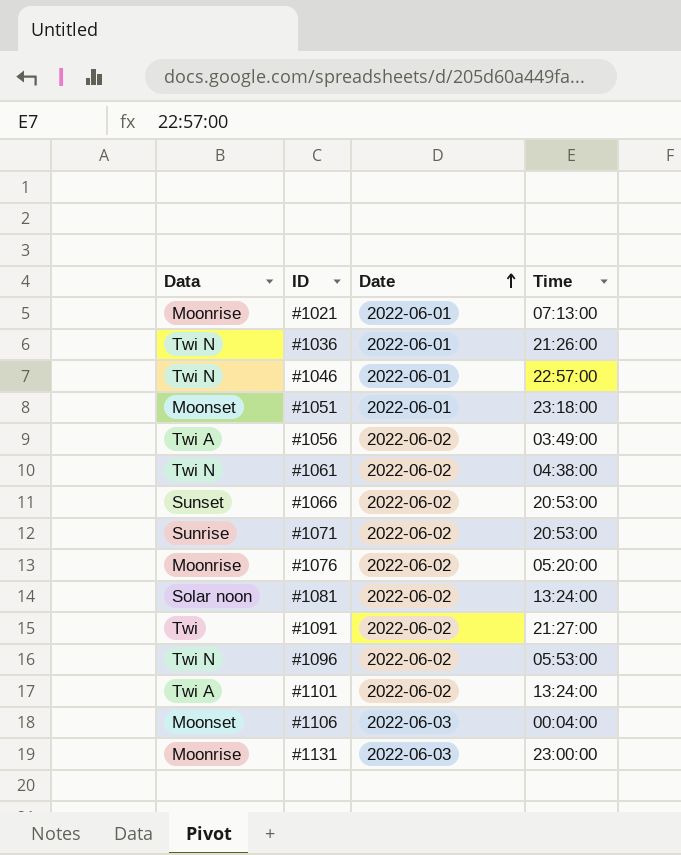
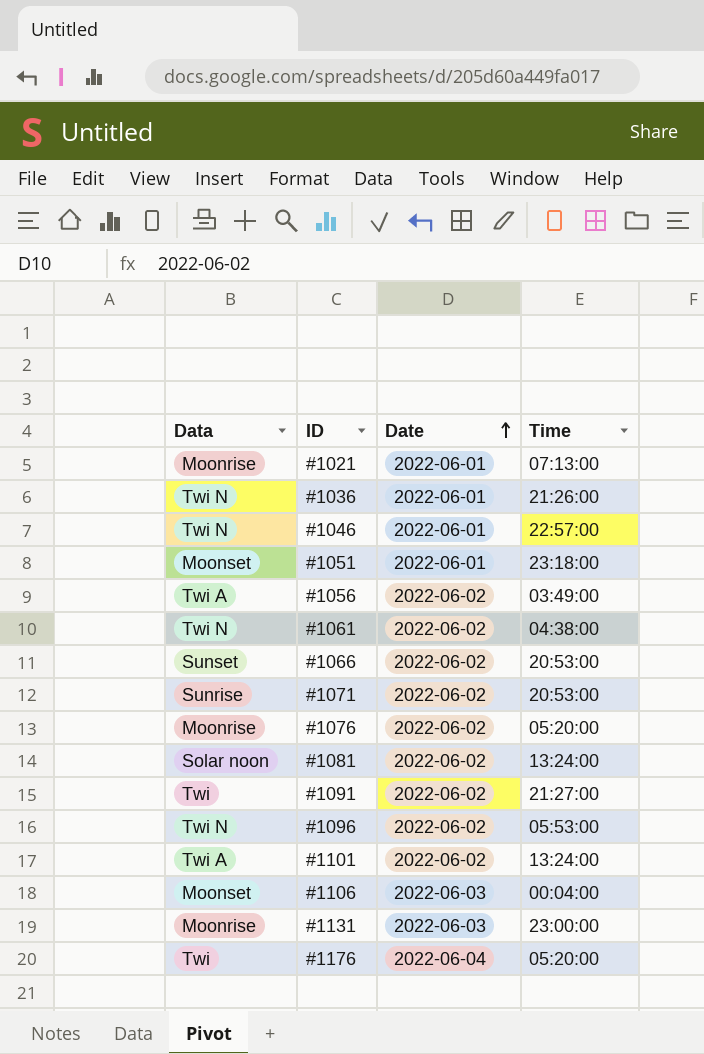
row #1176: none -> Twi | 2022-06-04 | 05:20:00

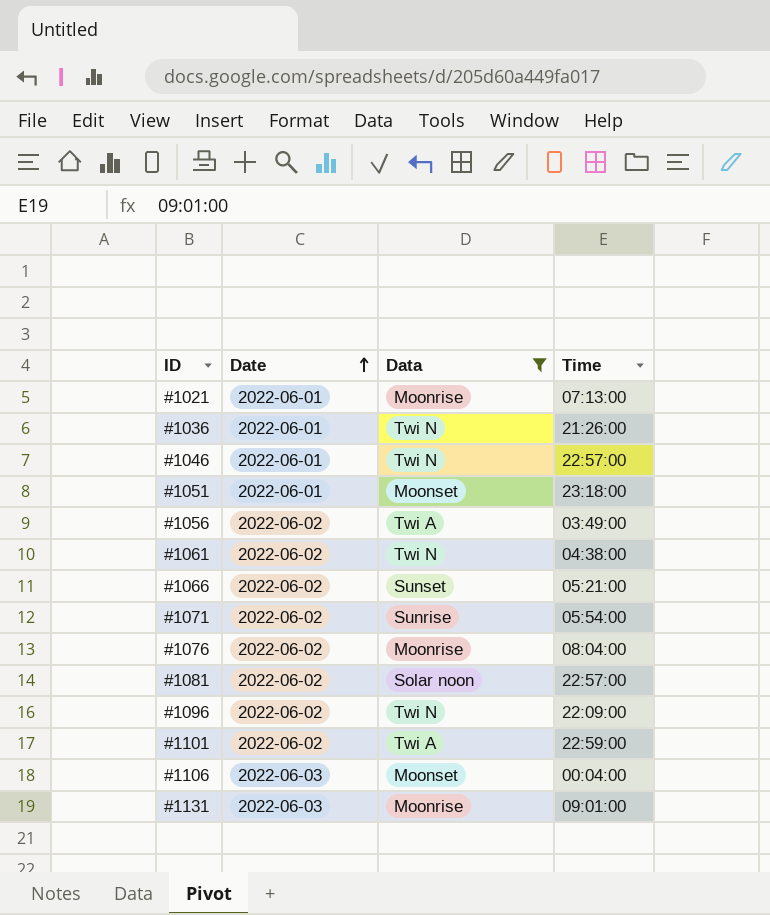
filter: none -> Data != Twi
column Data | position: 1 -> 3
#1066 | Time: 20:53:00 -> 05:21:00
#1071 | Time: 20:53:00 -> 05:54:00
#1076 | Time: 05:20:00 -> 08:04:00
#1081 | Time: 13:24:00 -> 22:57:00
#1096 | Time: 05:53:00 -> 22:09:00
#1101 | Time: 13:24:00 -> 22:59:00
#1131 | Time: 23:00:00 -> 09:01:00

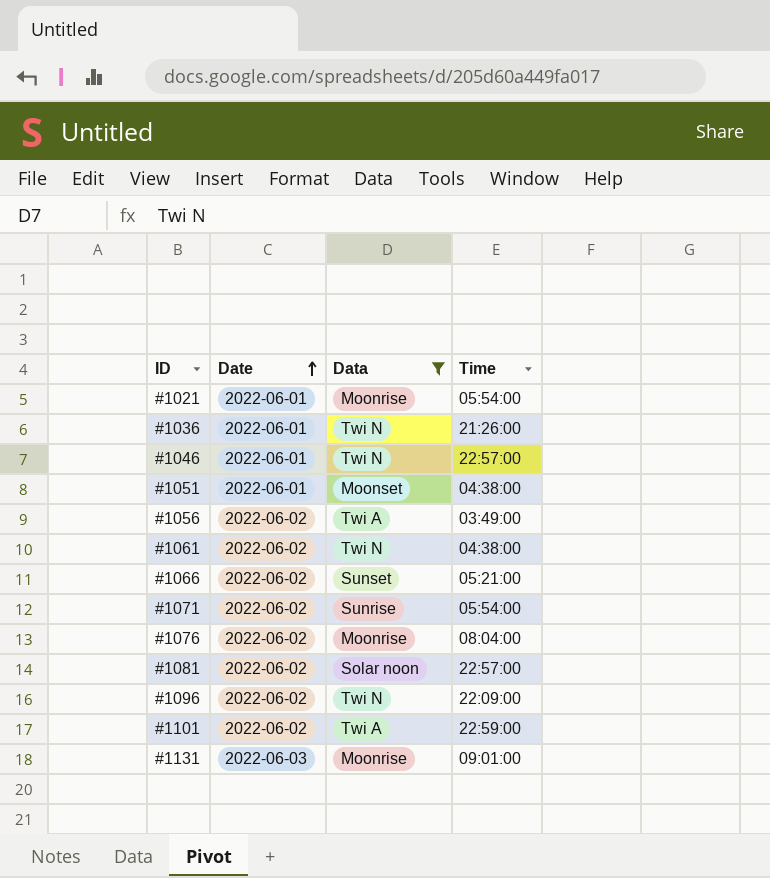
row #1106: 2022-06-03 | Moonset | 00:04:00 -> none
#1021 | Time: 07:13:00 -> 05:54:00
#1051 | Time: 23:18:00 -> 04:38:00

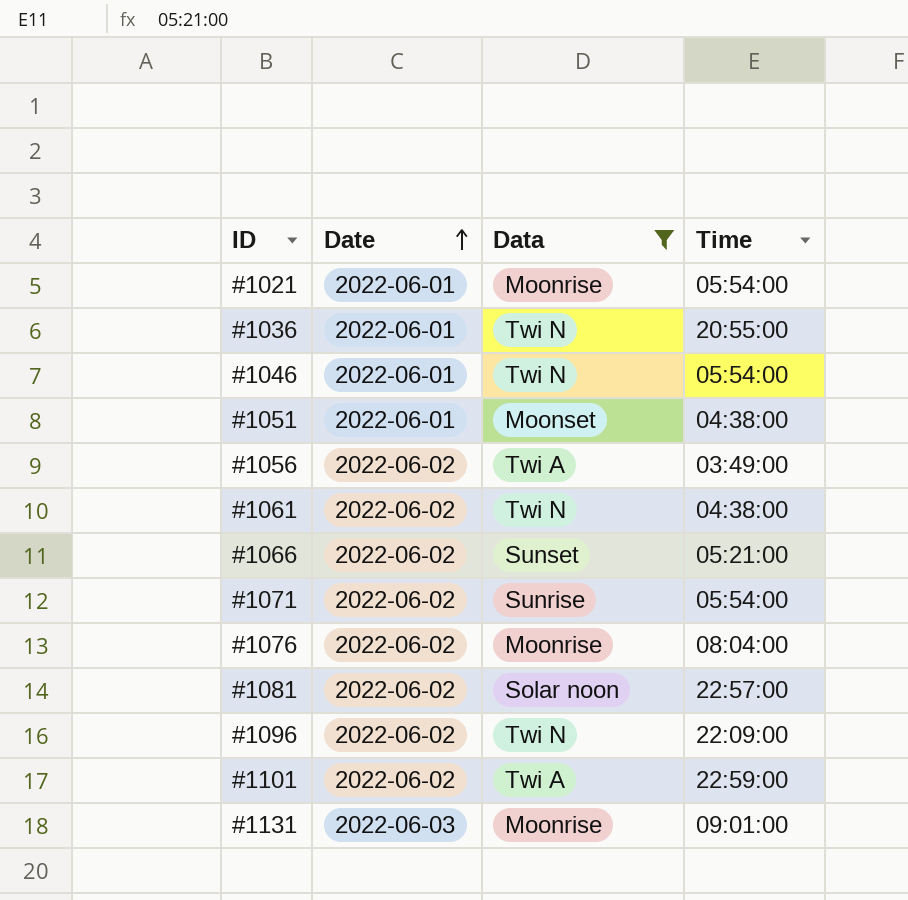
#1036 | Time: 21:26:00 -> 20:55:00
#1046 | Time: 22:57:00 -> 05:54:00

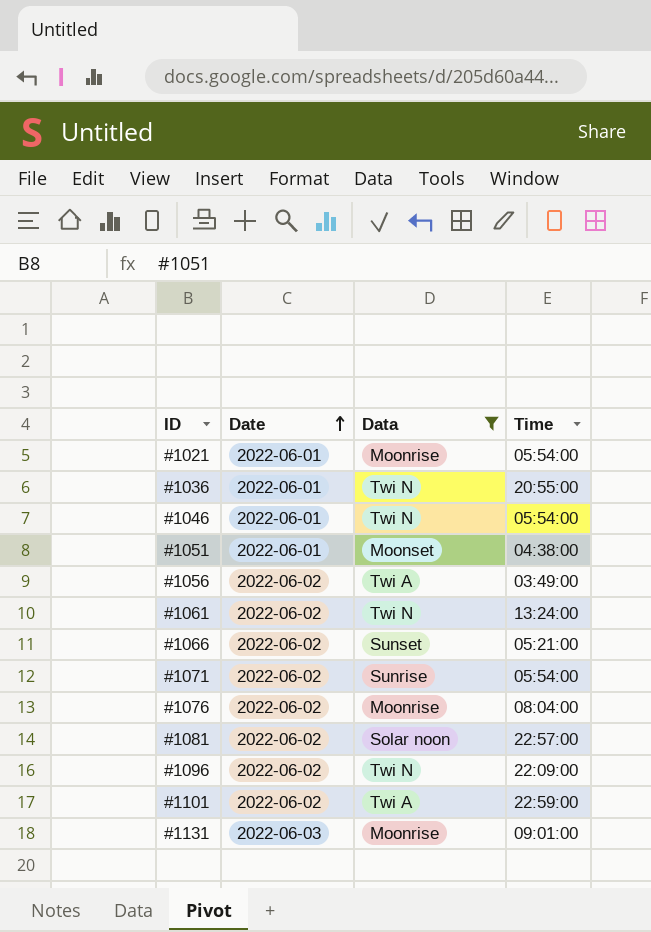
#1061 | Time: 04:38:00 -> 13:24:00

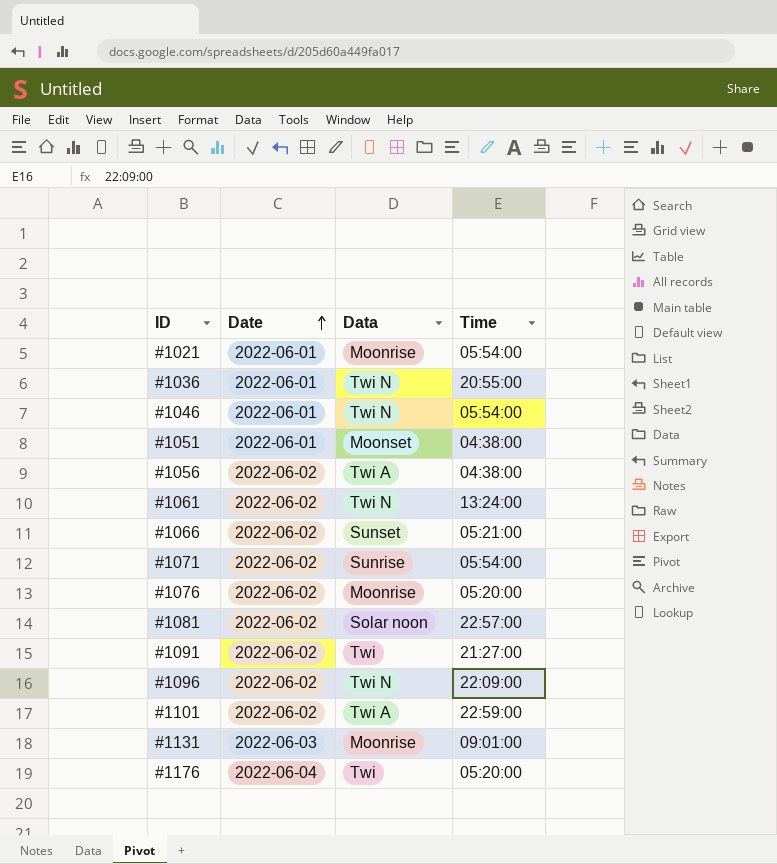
filter: Data != Twi -> none
#1056 | Time: 03:49:00 -> 04:38:00
#1076 | Time: 08:04:00 -> 05:20:00

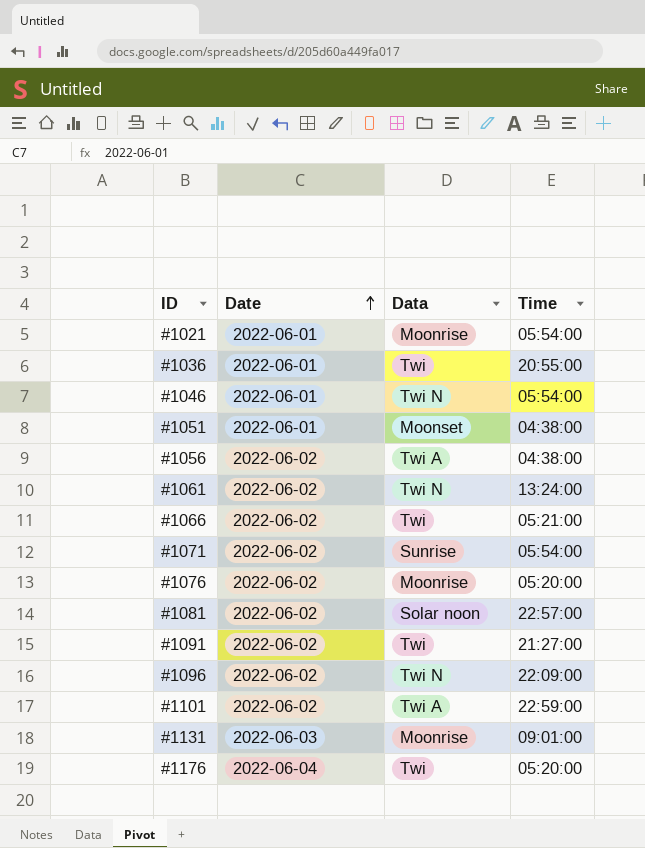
#1036 | Data: Twi N -> Twi
#1066 | Data: Sunset -> Twi

